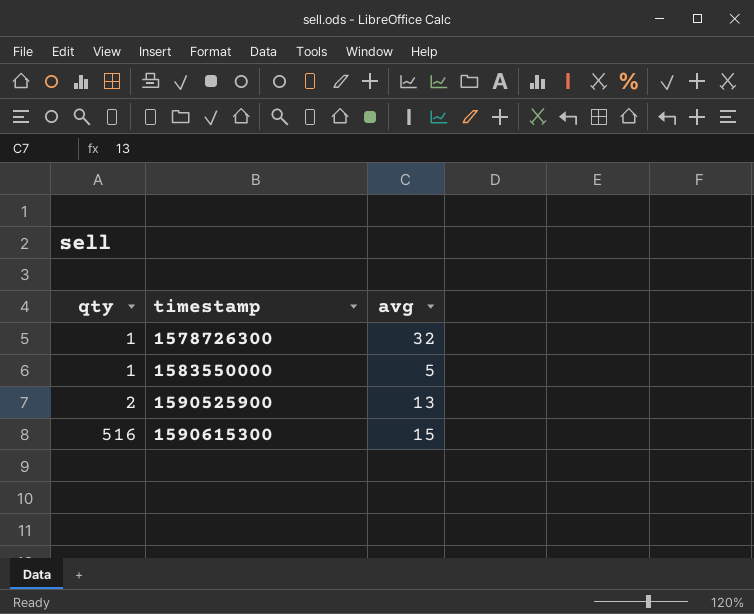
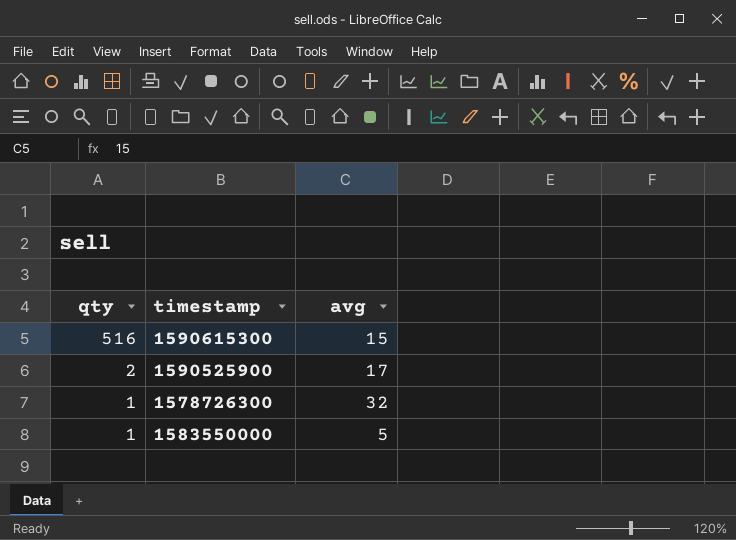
row order: qty ascending -> qty descending
1590525900 | avg: 13 -> 17

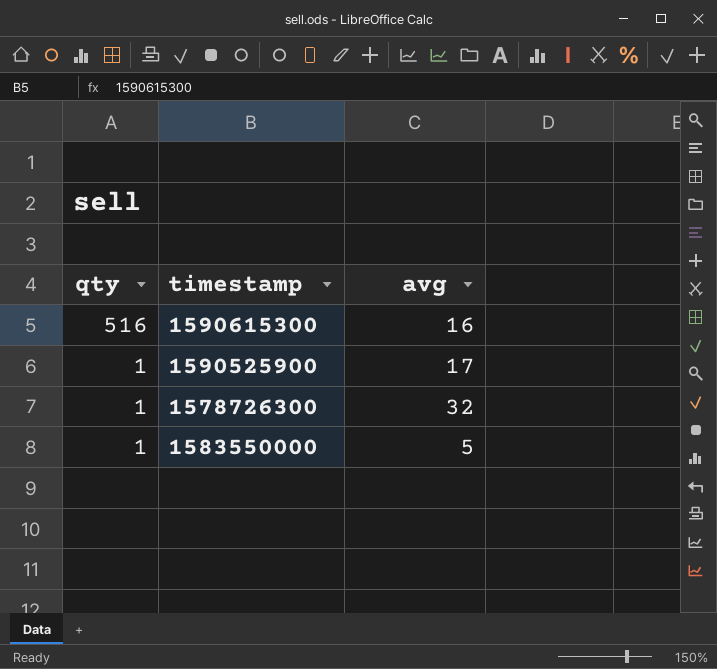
1590615300 | avg: 15 -> 16
1590525900 | qty: 2 -> 1

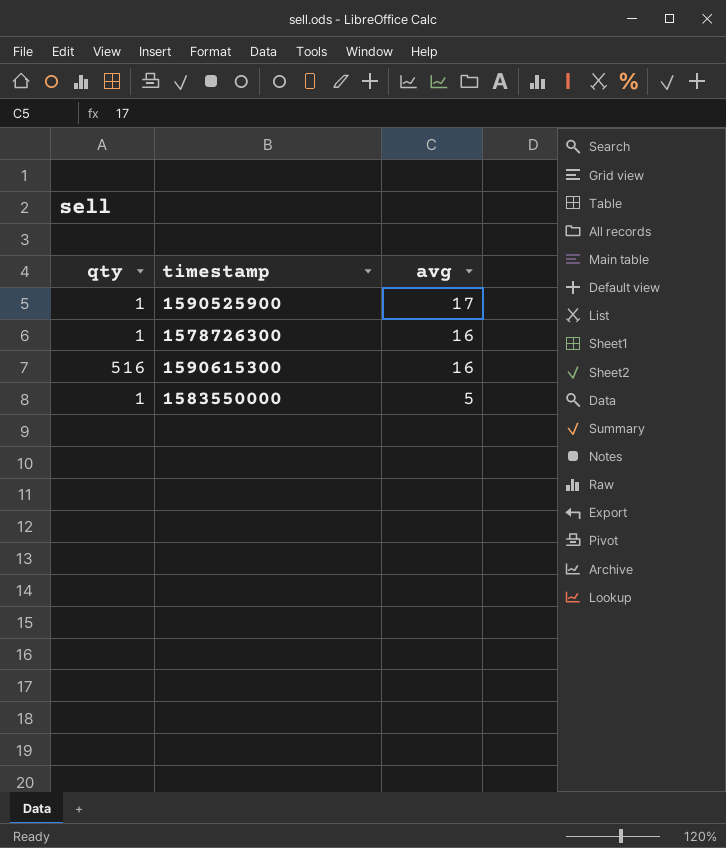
row order: qty descending -> avg descending
1578726300 | avg: 32 -> 16

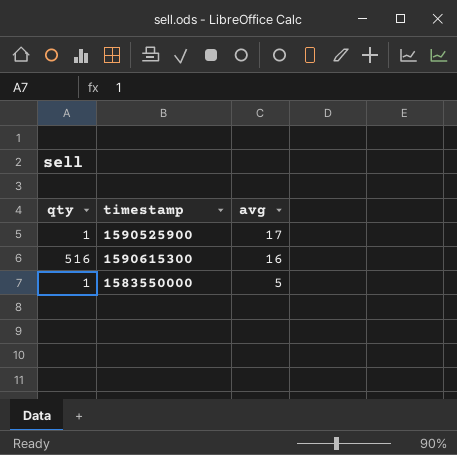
row 1578726300: 1 | 16 -> none

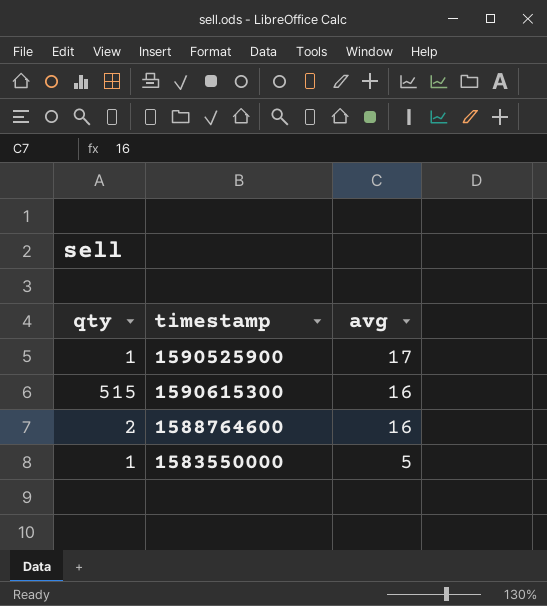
1590615300 | qty: 516 -> 515
row 1588764600: none -> 2 | 16

